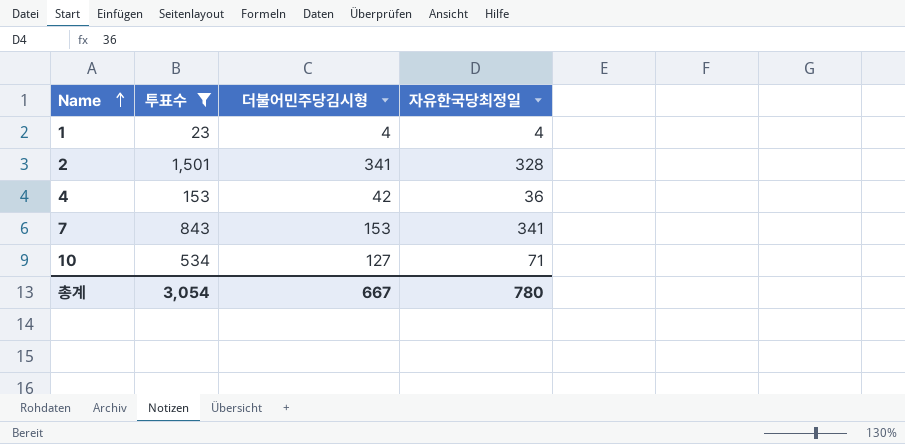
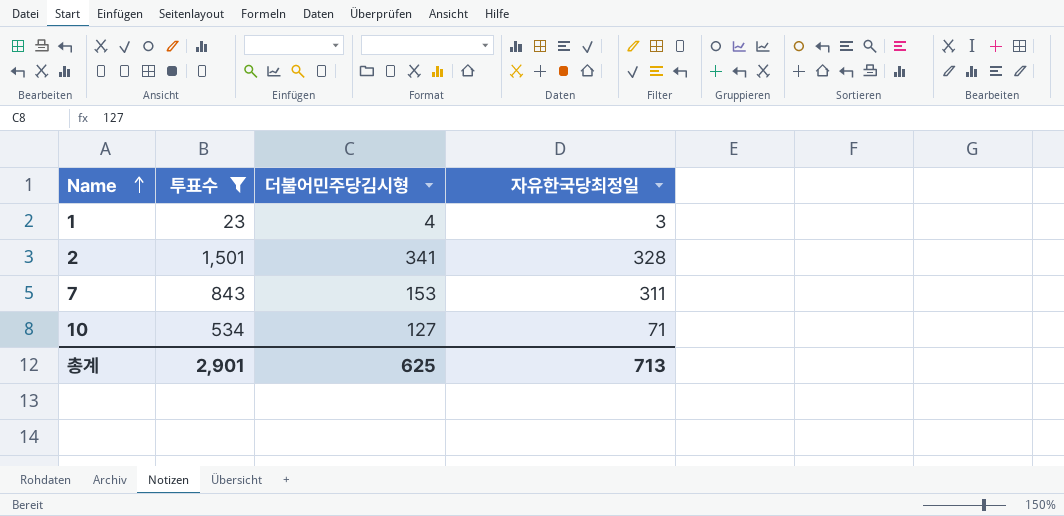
row 4: 153 | 42 | 36 -> none
1 | 자유한국당최정일: 4 -> 3
7 | 자유한국당최정일: 341 -> 311
총계 | 투표수: 3,054 -> 2,901
총계 | 더불어민주당김시형: 667 -> 625
총계 | 자유한국당최정일: 780 -> 713

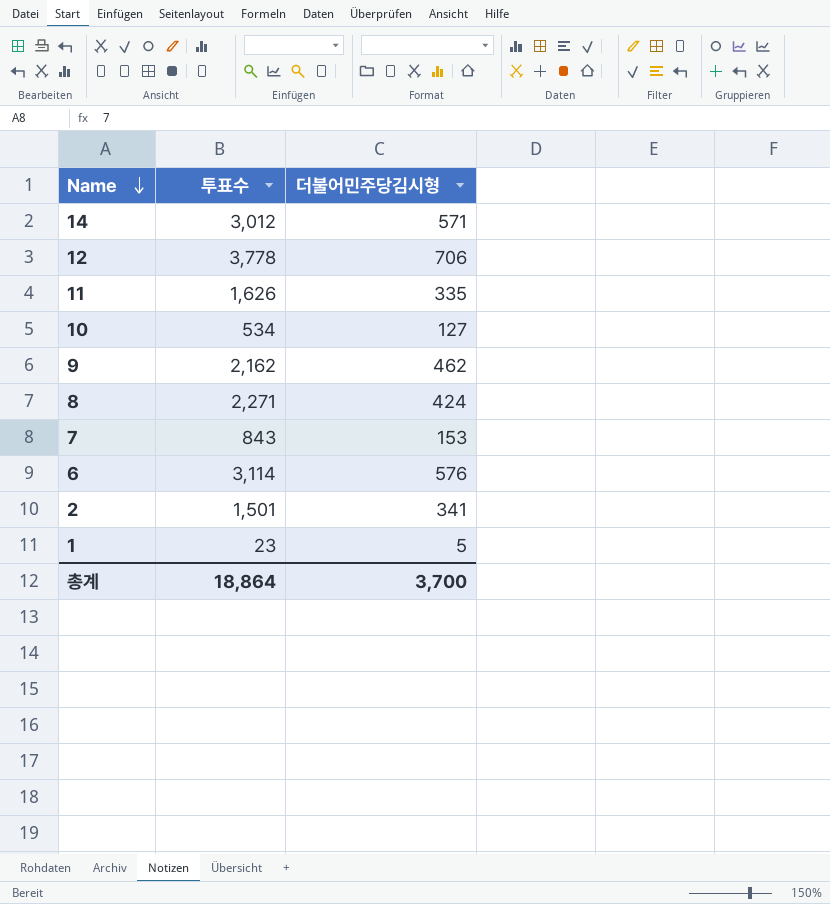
filter: 투표수 <= 1,501 -> none
row order: Name ascending -> Name descending
column 자유한국당최정일 | position: 4 -> none
1 | 더불어민주당김시형: 4 -> 5
총계 | 투표수: 2,901 -> 18,864
총계 | 더불어민주당김시형: 625 -> 3,700

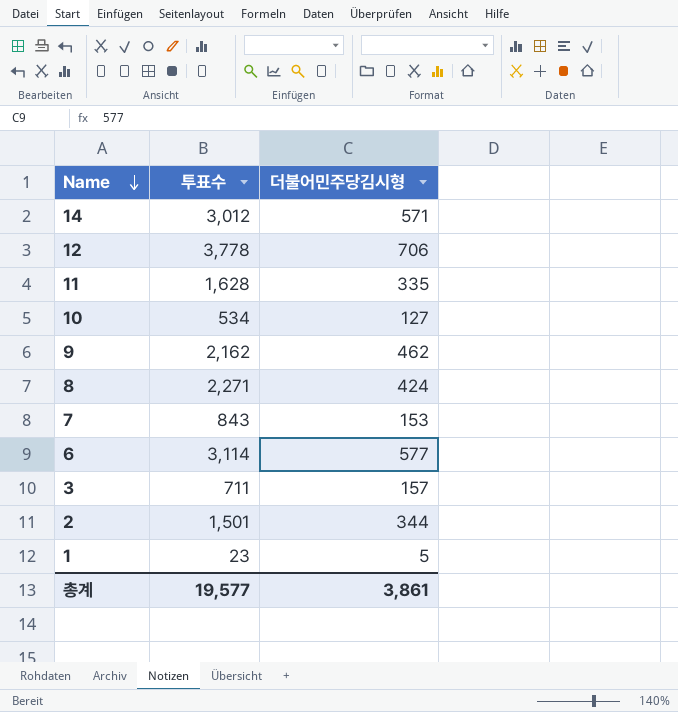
11 | 투표수: 1,626 -> 1,628
6 | 더불어민주당김시형: 576 -> 577
row 3: none -> 711 | 157
2 | 더불어민주당김시형: 341 -> 344
총계 | 투표수: 18,864 -> 19,577
총계 | 더불어민주당김시형: 3,700 -> 3,861

